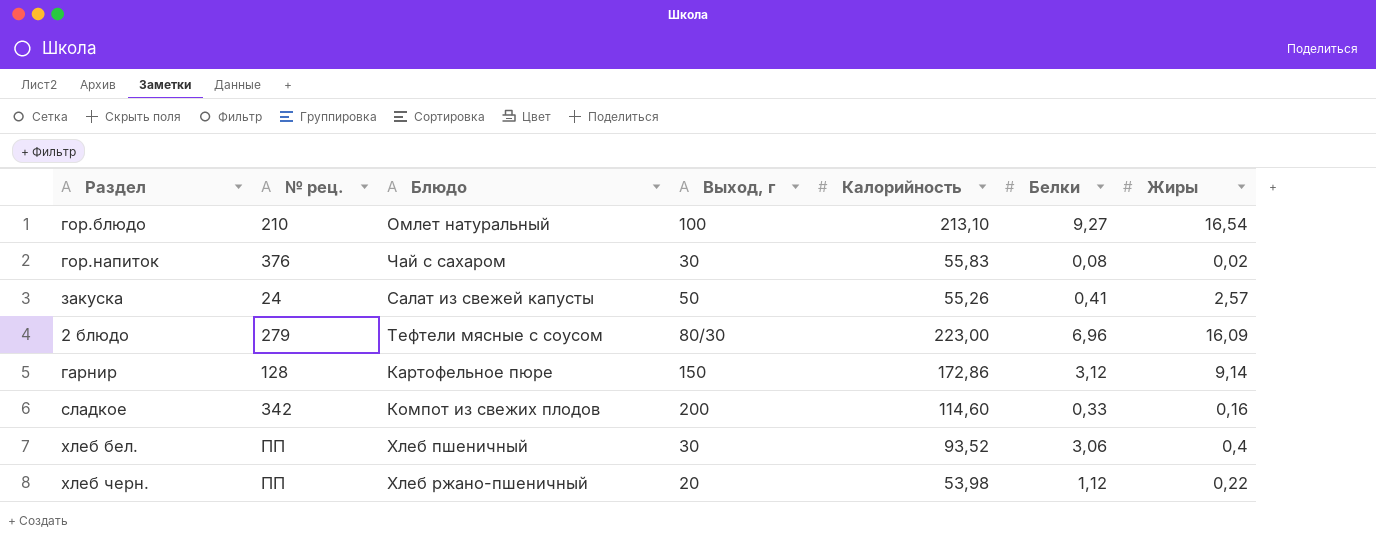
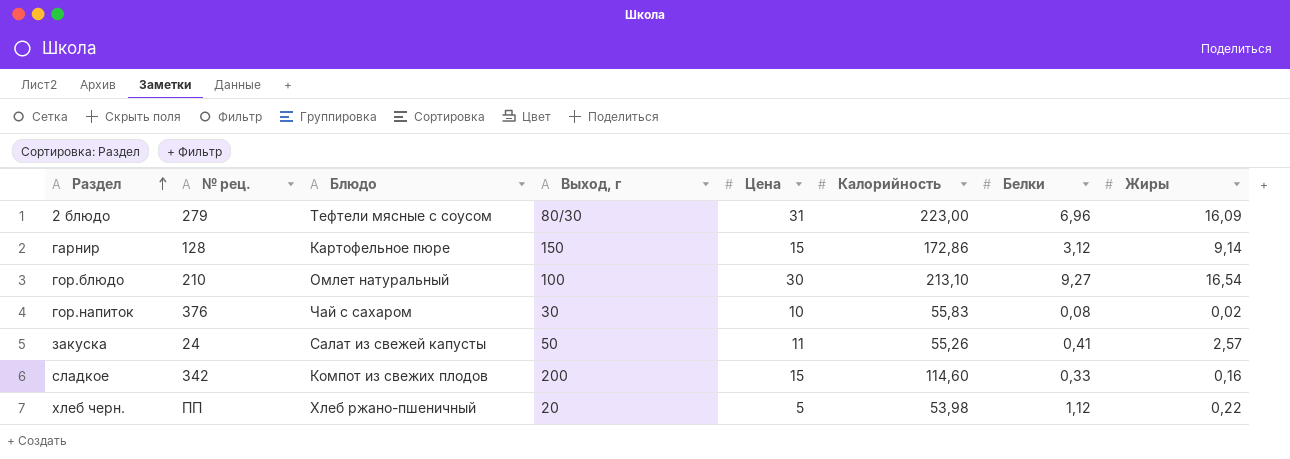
row order: none -> Раздел ascending
column Цена | position: none -> 5
row хлеб бел.: ПП | Хлеб пшеничный | 30 | 93,52 | 3,06 | 0,4 -> none

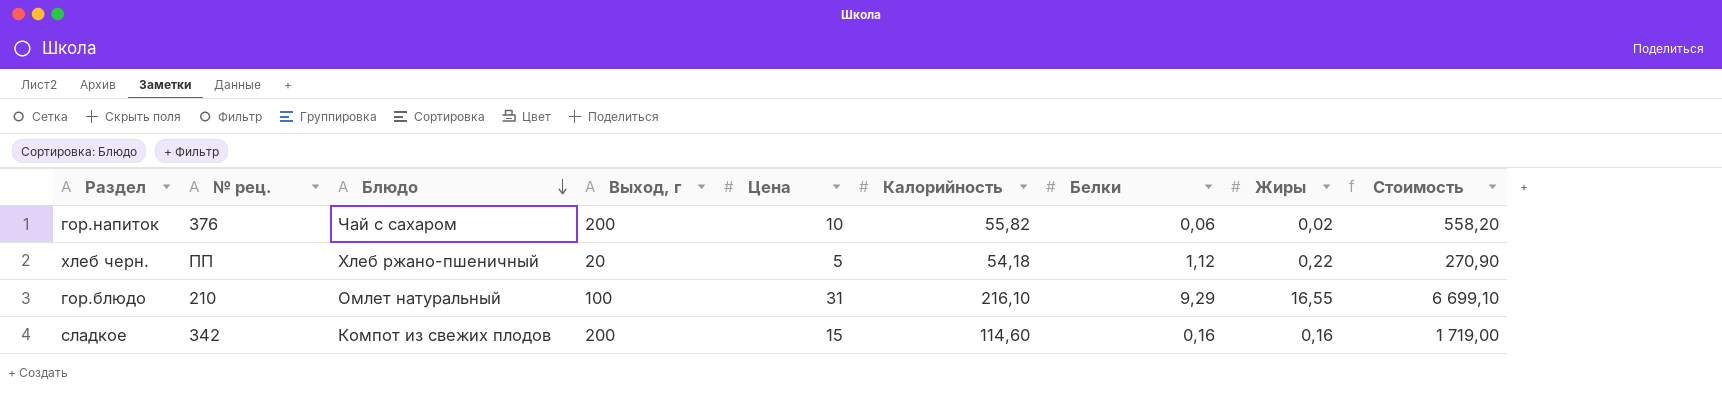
row order: Раздел ascending -> Блюдо descending
column Стоимость | formula: none -> [Цена] * [Калорийность]
row 2 блюдо: 279 | Тефтели мясные с соусом | 80/30 | 31 | 223,00 | 6,96 | 16,09 -> none
row гарнир: 128 | Картофельное пюре | 150 | 15 | 172,86 | 3,12 | 9,14 -> none
row закуска: 24 | Салат из свежей капусты | 50 | 11 | 55,26 | 0,41 | 2,57 -> none
гор.напиток | Выход, г: 30 -> 200
гор.напиток | Калорийность: 55,83 -> 55,82
гор.напиток | Белки: 0,08 -> 0,06
хлеб черн. | Калорийность: 53,98 -> 54,18
гор.блюдо | Цена: 30 -> 31
гор.блюдо | Калорийность: 213,10 -> 216,10
гор.блюдо | Белки: 9,27 -> 9,29
гор.блюдо | Жиры: 16,54 -> 16,55
сладкое | Белки: 0,33 -> 0,16

